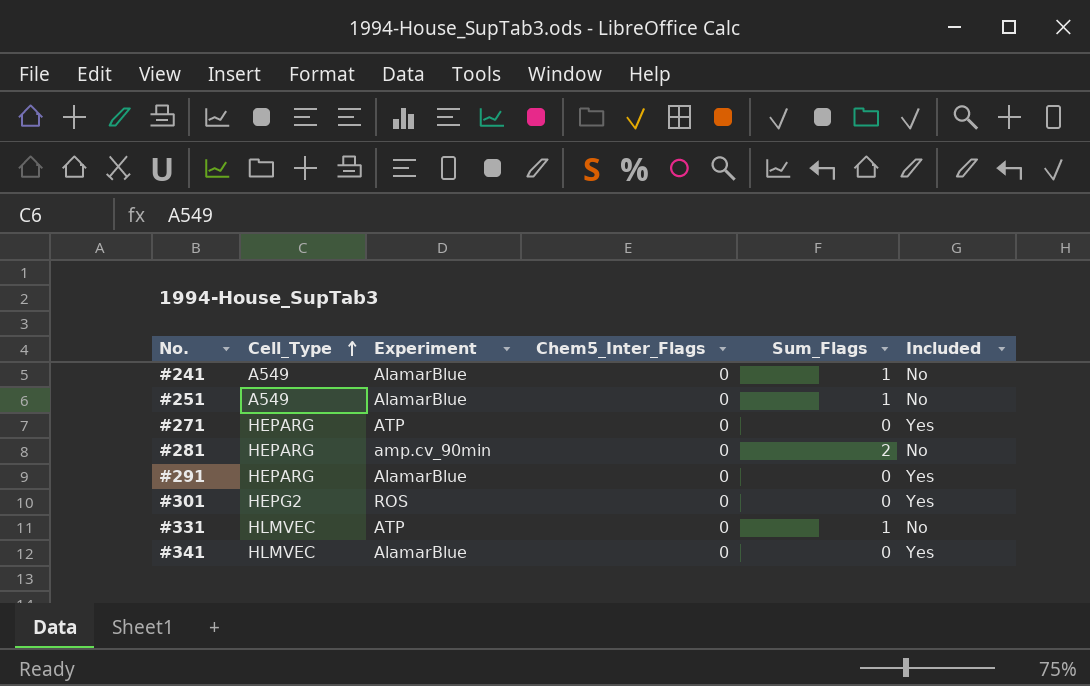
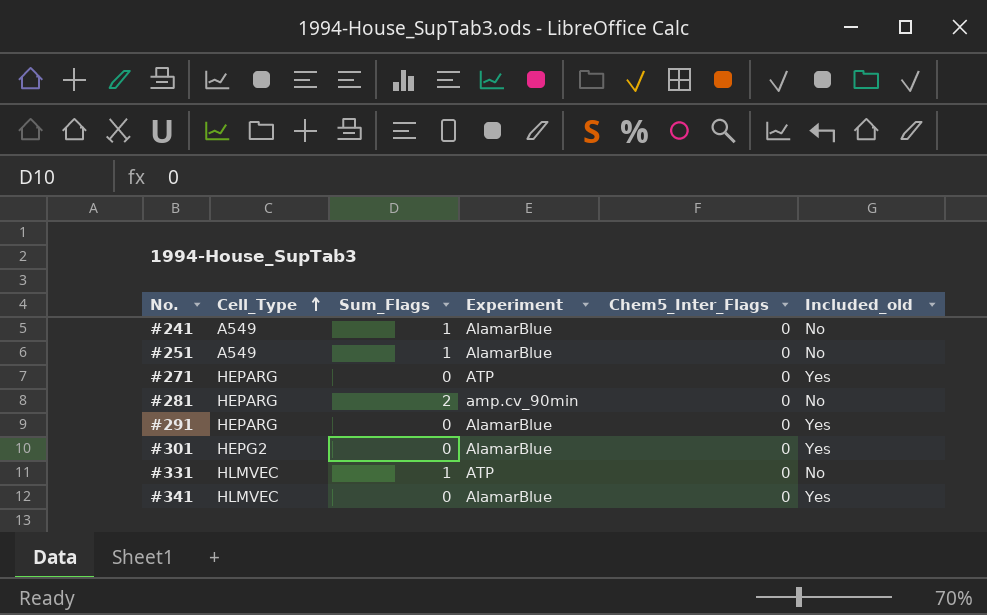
column Sum_Flags | position: 5 -> 3
column name: Included -> Included_old
#301 | Experiment: ROS -> AlamarBlue

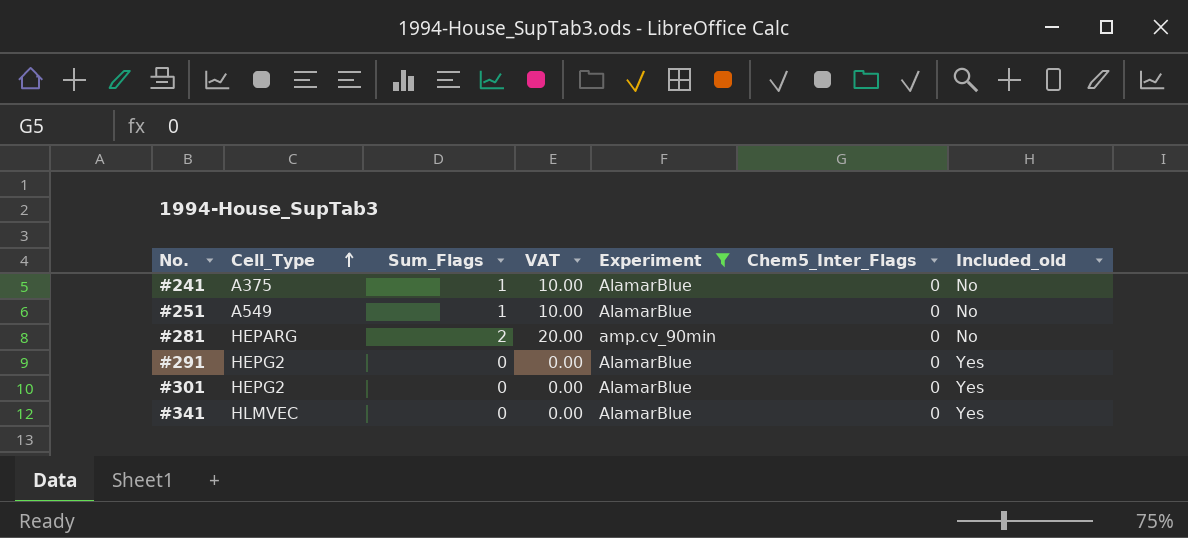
filter: none -> Experiment != ATP
column VAT | formula: none -> [Sum_Flags] * 10
#241 | Cell_Type: A549 -> A375
#291 | Cell_Type: HEPARG -> HEPG2

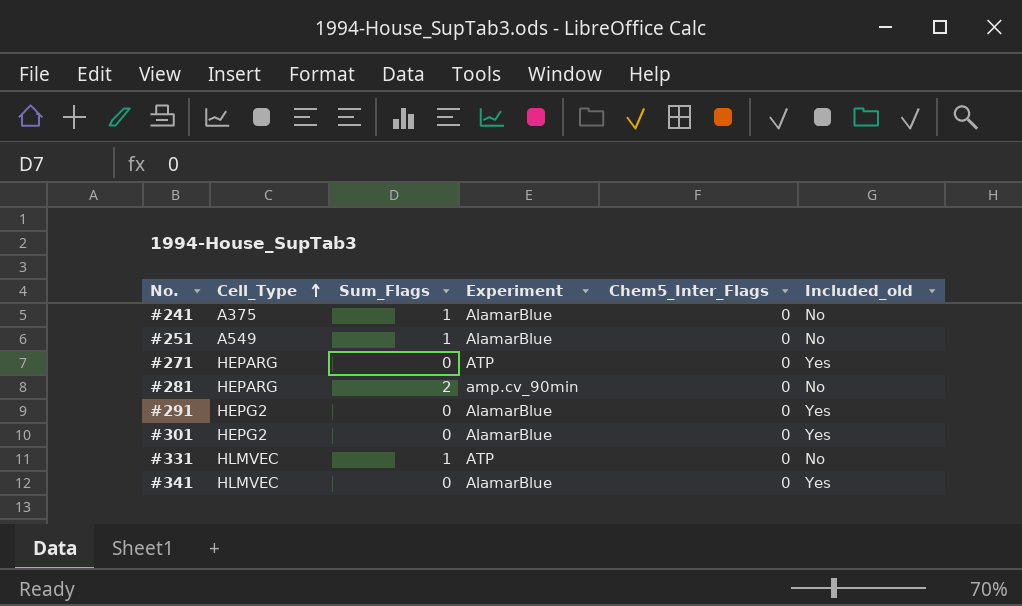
filter: Experiment != ATP -> none
column VAT | formula: [Sum_Flags] * 10 -> none

